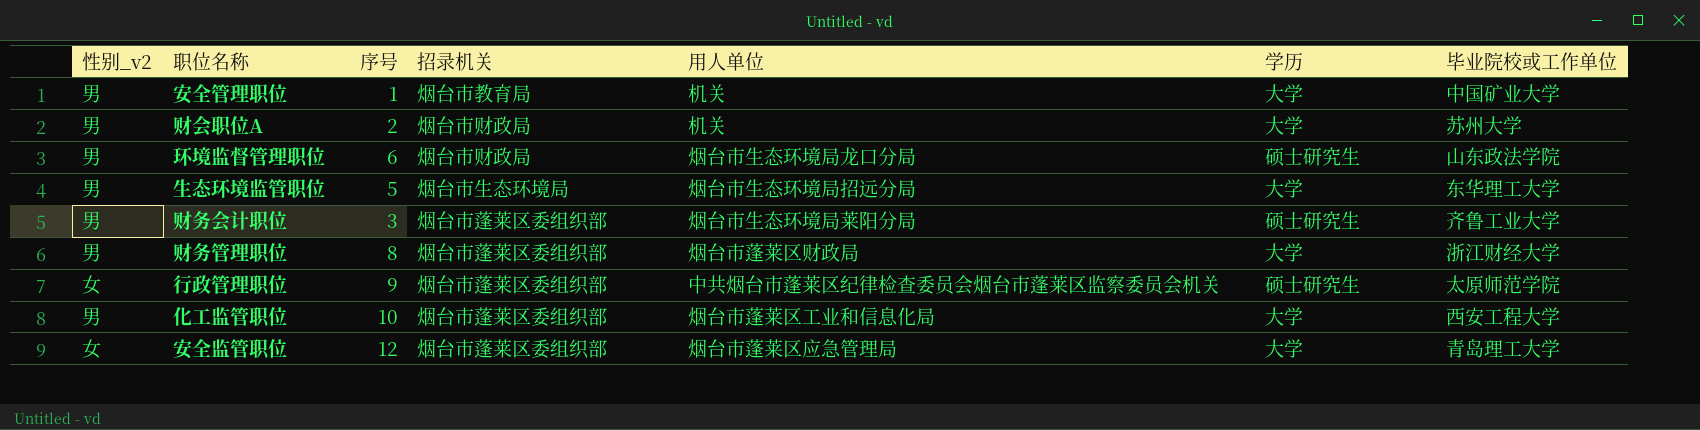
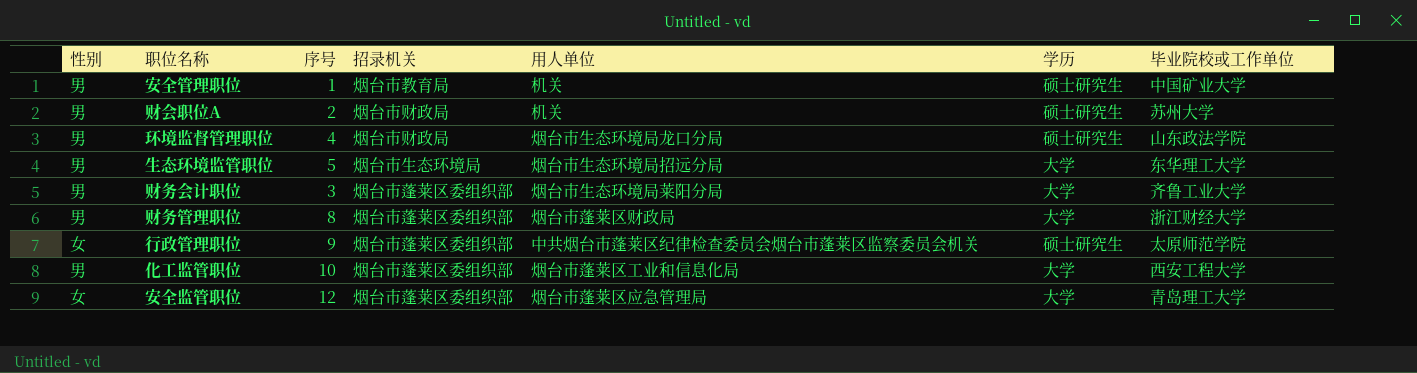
column name: 性别_v2 -> 性别
安全管理职位 | 学历: 大学 -> 硕士研究生
财会职位A | 学历: 大学 -> 硕士研究生
环境监督管理职位 | 序号: 6 -> 4
财务会计职位 | 学历: 硕士研究生 -> 大学

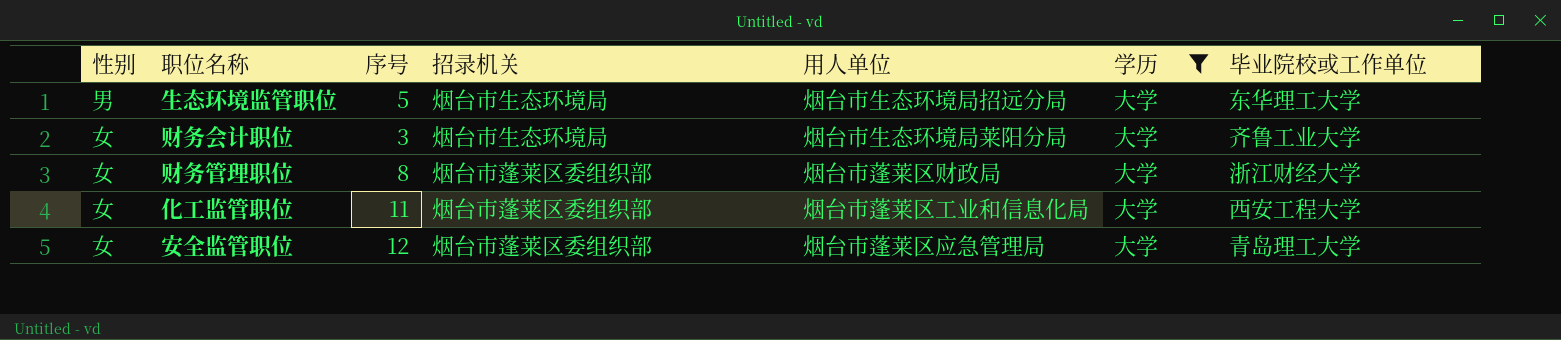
filter: none -> 学历 = 大学
财务会计职位 | 性别: 男 -> 女
财务会计职位 | 招录机关: 烟台市蓬莱区委组织部 -> 烟台市生态环境局
财务管理职位 | 性别: 男 -> 女
化工监管职位 | 性别: 男 -> 女
化工监管职位 | 序号: 10 -> 11

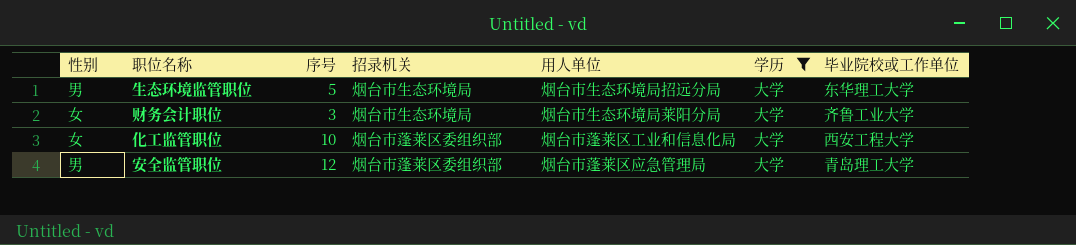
row 财务管理职位: 女 | 8 | 烟台市蓬莱区委组织部 | 烟台市蓬莱区财政局 | 大学 | 浙江财经大学 -> none
化工监管职位 | 序号: 11 -> 10
安全监管职位 | 性别: 女 -> 男

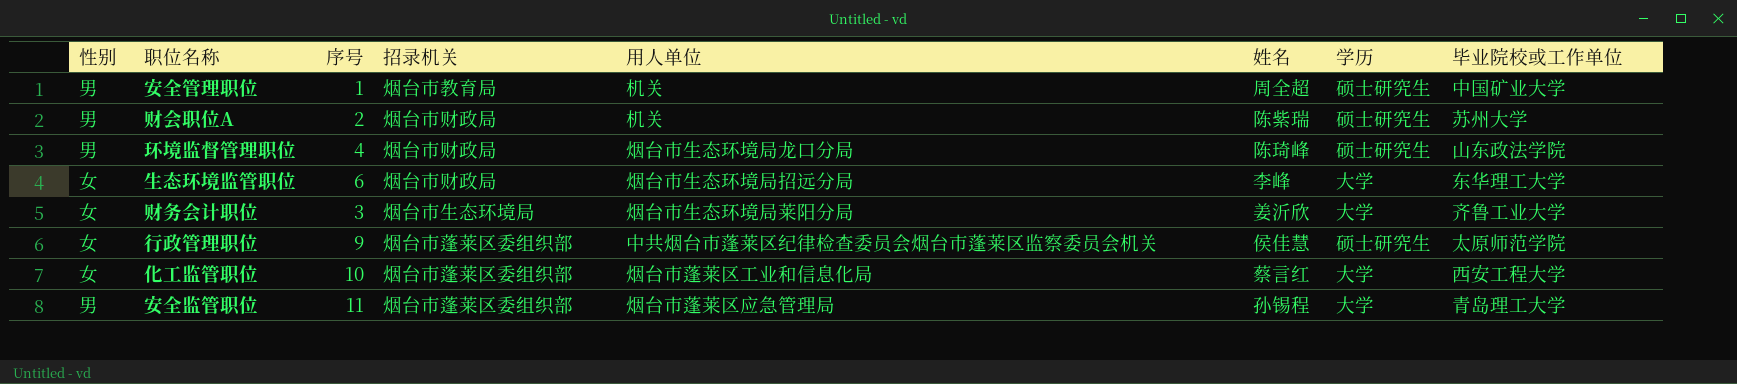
filter: 学历 = 大学 -> none
column 姓名 | position: none -> 6
生态环境监管职位 | 性别: 男 -> 女
生态环境监管职位 | 序号: 5 -> 6
生态环境监管职位 | 招录机关: 烟台市生态环境局 -> 烟台市财政局
安全监管职位 | 序号: 12 -> 11

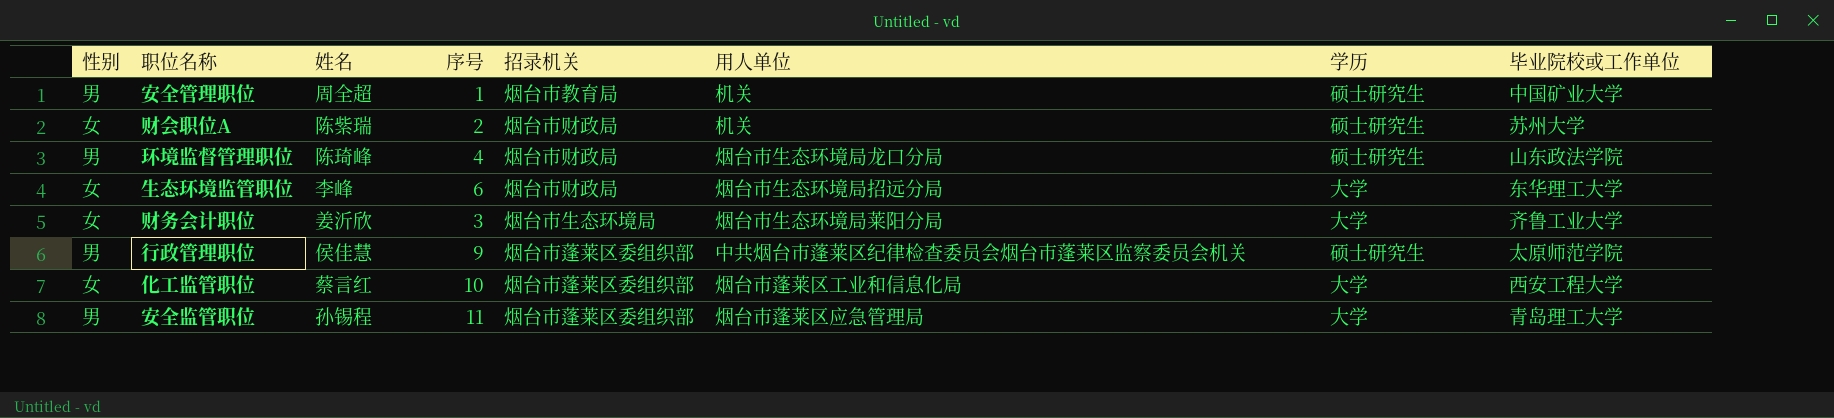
column 姓名 | position: 6 -> 3
财会职位A | 性别: 男 -> 女
行政管理职位 | 性别: 女 -> 男

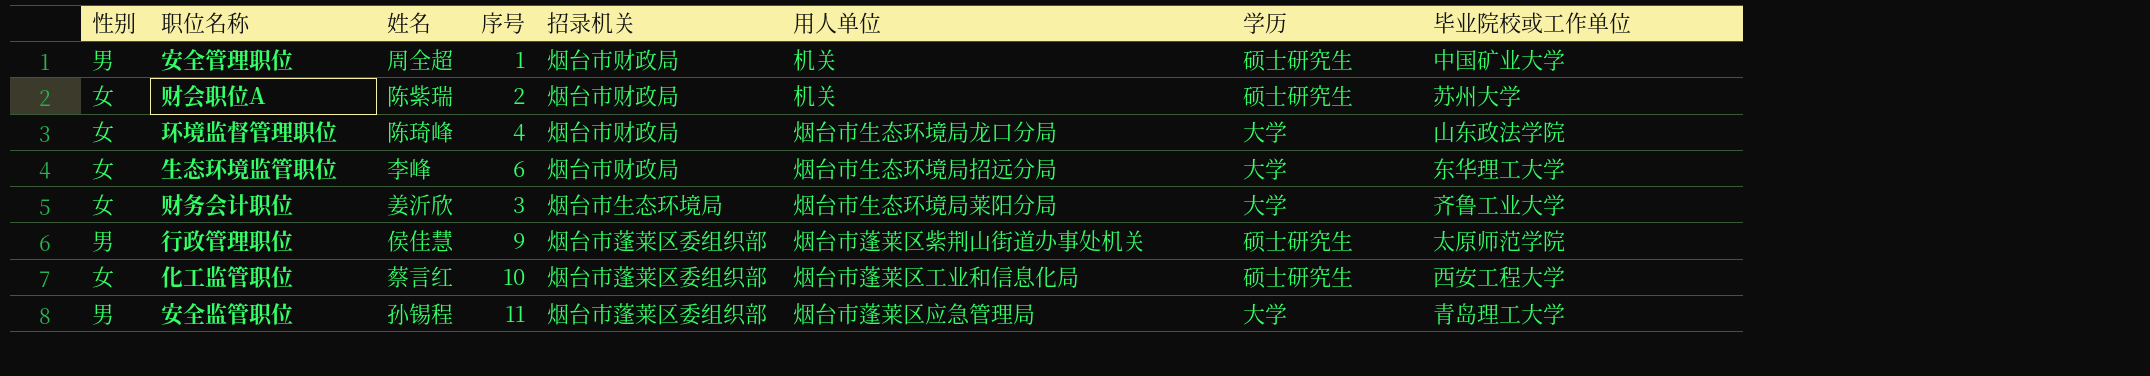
安全管理职位 | 招录机关: 烟台市教育局 -> 烟台市财政局
环境监督管理职位 | 性别: 男 -> 女
环境监督管理职位 | 学历: 硕士研究生 -> 大学
行政管理职位 | 用人单位: 中共烟台市蓬莱区纪律检查委员会烟台市蓬莱区监察委员会机关 -> 烟台市蓬莱区紫荆山街道办事处机关
化工监管职位 | 学历: 大学 -> 硕士研究生

